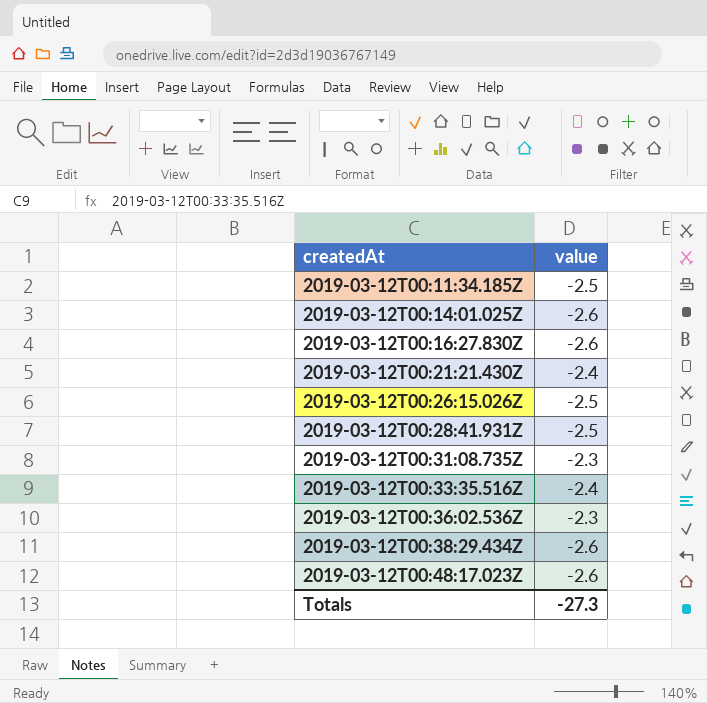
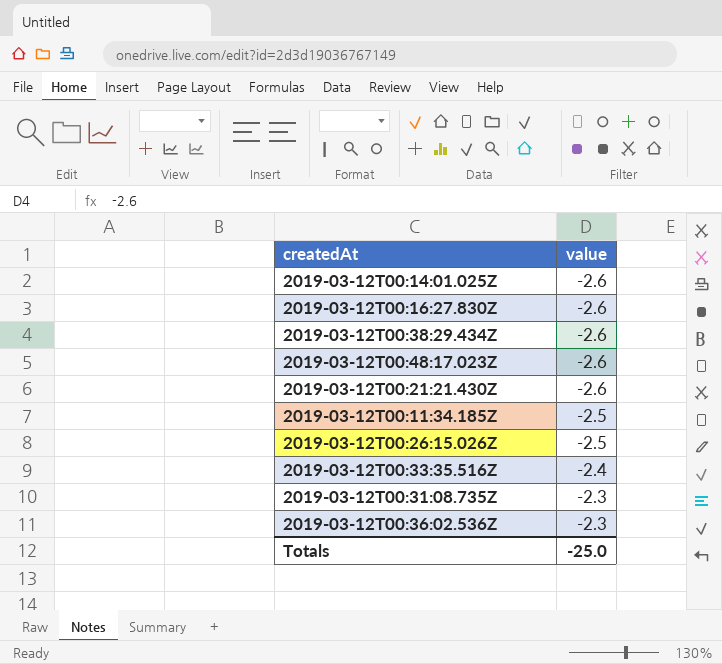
row order: createdAt ascending -> value ascending
row 2019-03-12T00:28:41.931Z: -2.5 -> none
2019-03-12T00:21:21.430Z | value: -2.4 -> -2.6
Totals | value: -27.3 -> -25.0

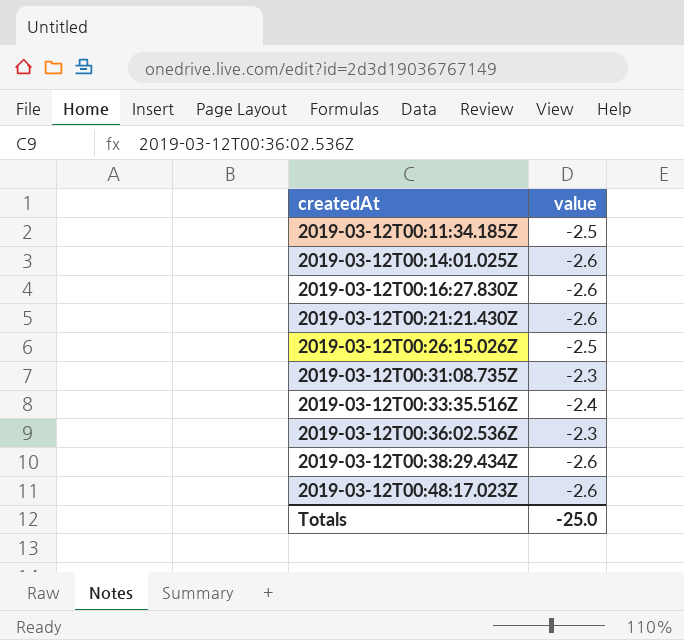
row order: value ascending -> createdAt ascending

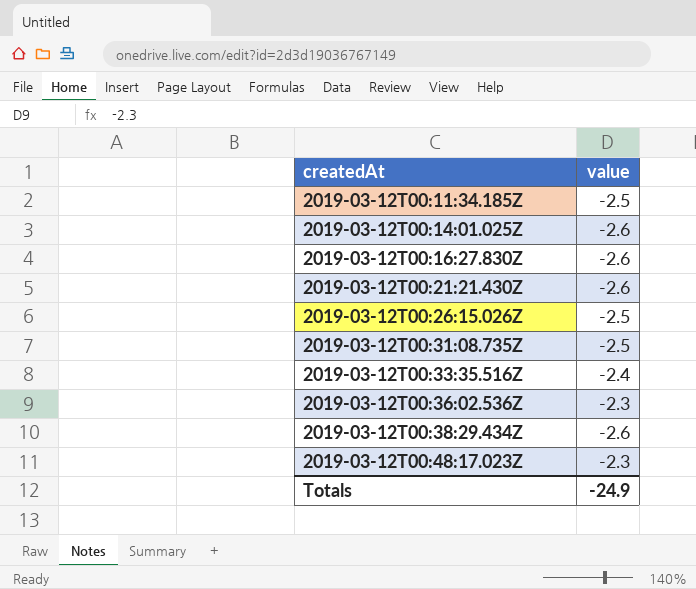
2019-03-12T00:31:08.735Z | value: -2.3 -> -2.5
2019-03-12T00:48:17.023Z | value: -2.6 -> -2.3
Totals | value: -25.0 -> -24.9

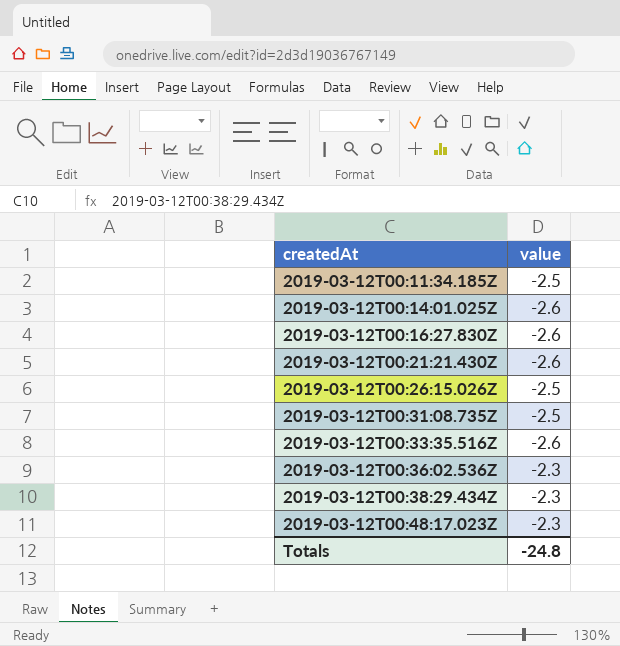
2019-03-12T00:33:35.516Z | value: -2.4 -> -2.6
2019-03-12T00:38:29.434Z | value: -2.6 -> -2.3
Totals | value: -24.9 -> -24.8

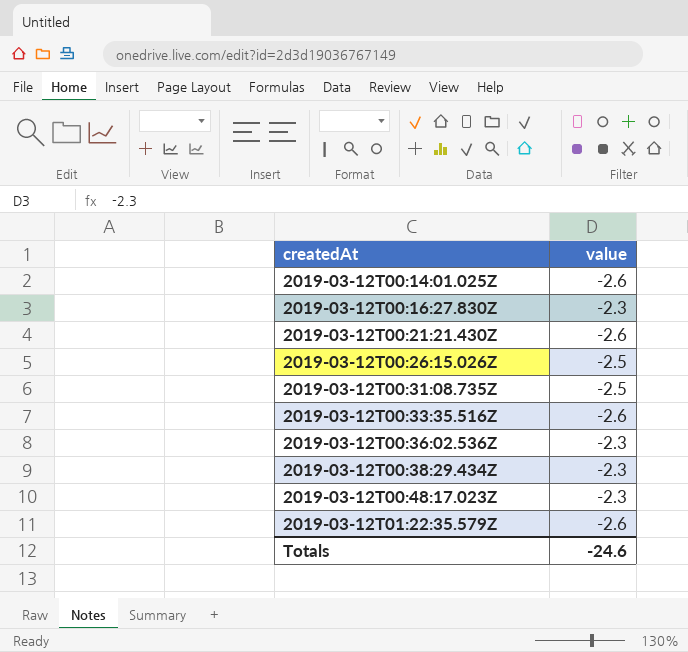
row 2019-03-12T00:11:34.185Z: -2.5 -> none
2019-03-12T00:16:27.830Z | value: -2.6 -> -2.3
row 2019-03-12T01:22:35.579Z: none -> -2.6
Totals | value: -24.8 -> -24.6

